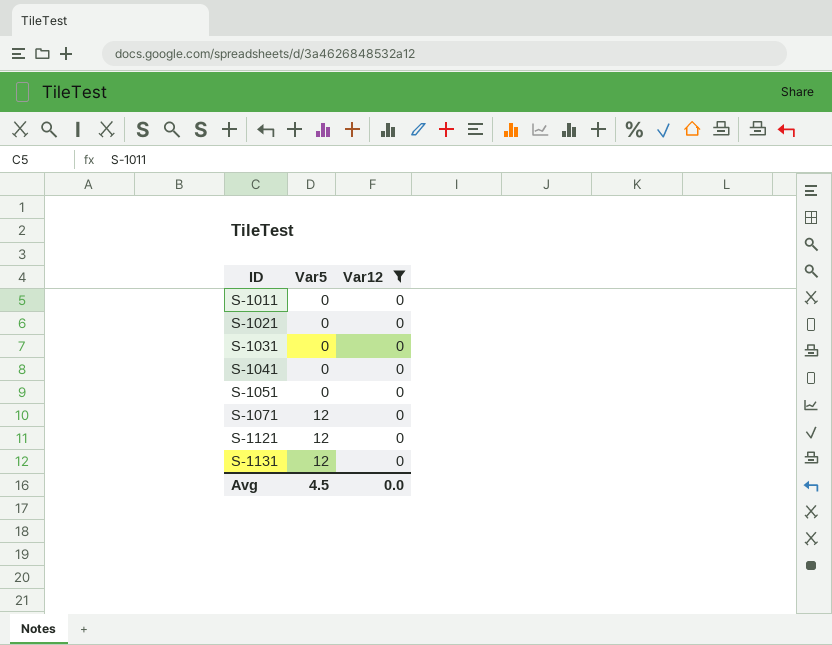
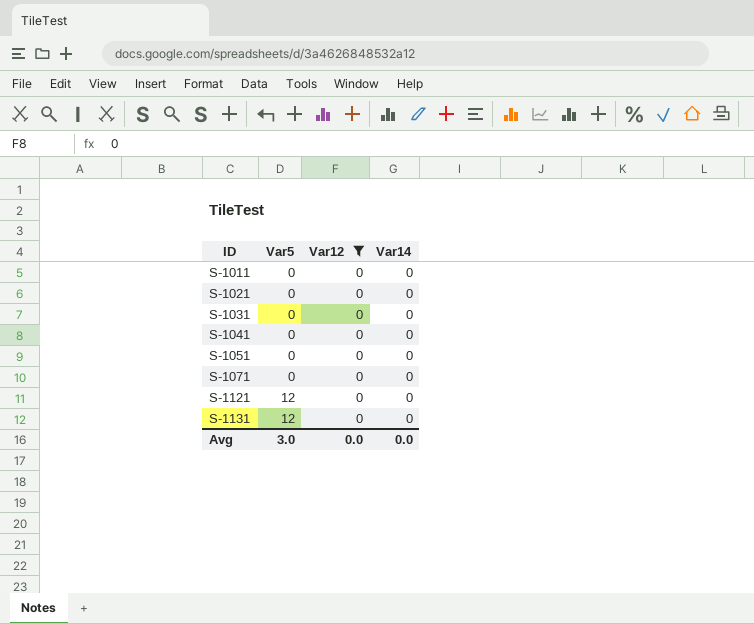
column Var14 | position: none -> 4
S-1071 | Var5: 12 -> 0
Avg | Var5: 4.5 -> 3.0

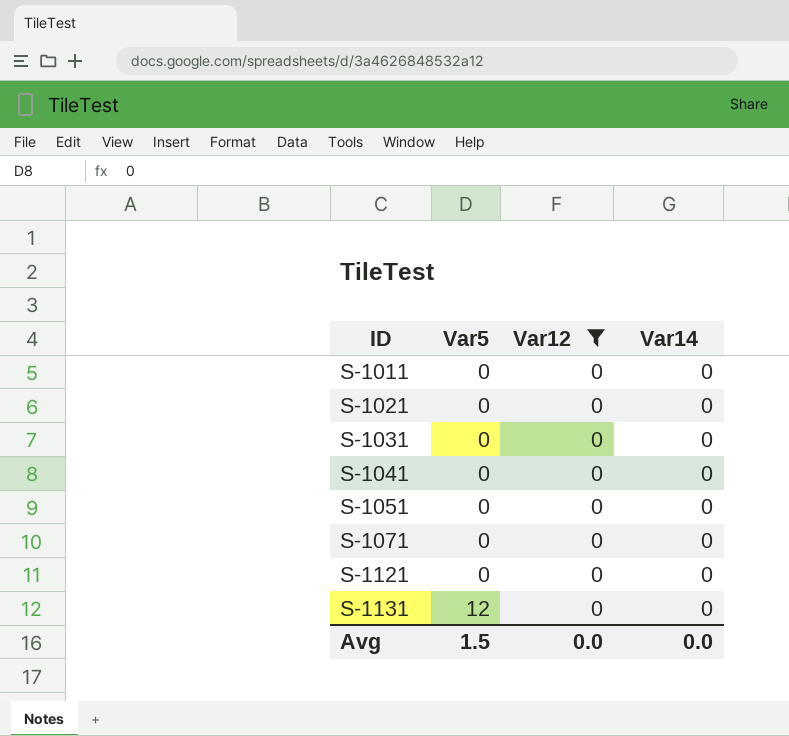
S-1121 | Var5: 12 -> 0
Avg | Var5: 3.0 -> 1.5

